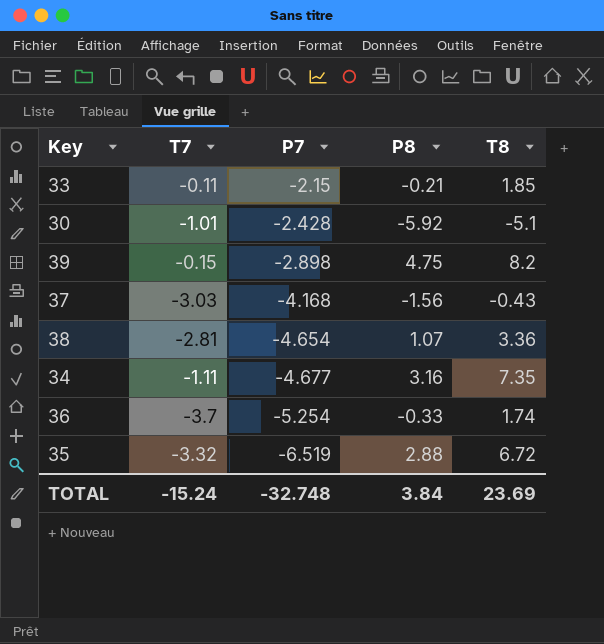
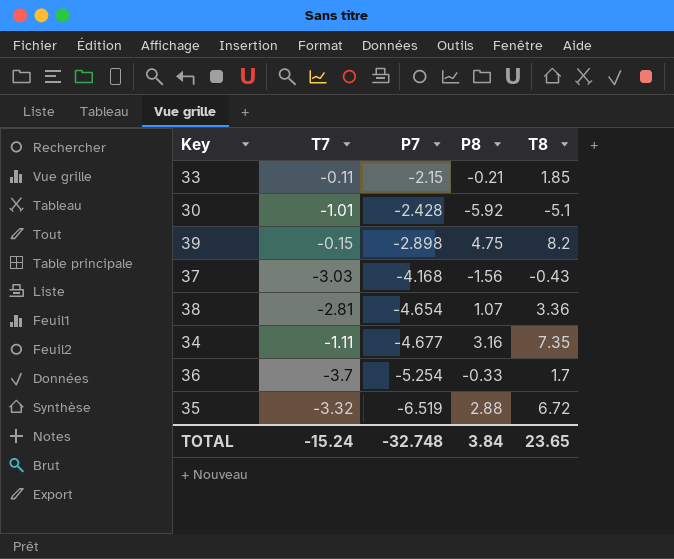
36 | T8: 1.74 -> 1.7
TOTAL | T8: 23.69 -> 23.65

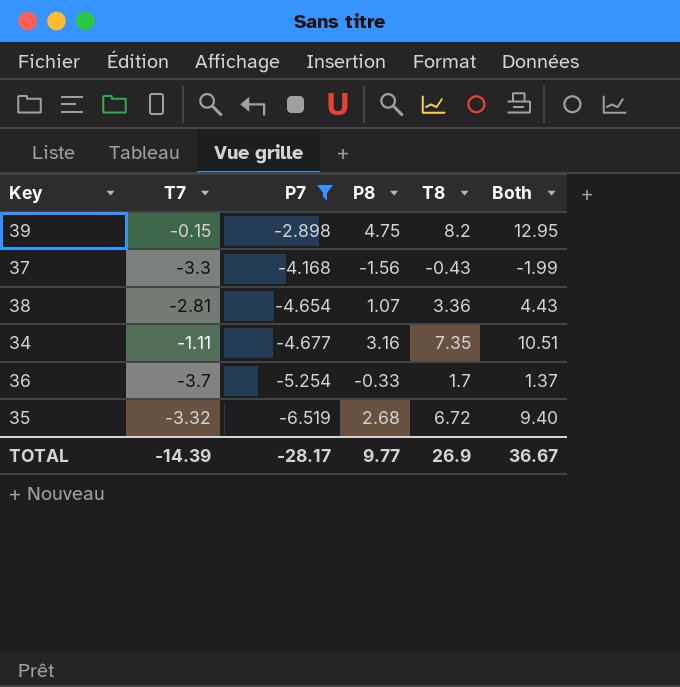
filter: none -> P7 <= -2.898
column Both | formula: none -> [P8] + [T8]
37 | T7: -3.03 -> -3.3
35 | P8: 2.88 -> 2.68
TOTAL | T7: -15.24 -> -14.39
TOTAL | P7: -32.748 -> -28.17
TOTAL | P8: 3.84 -> 9.77
TOTAL | T8: 23.65 -> 26.9

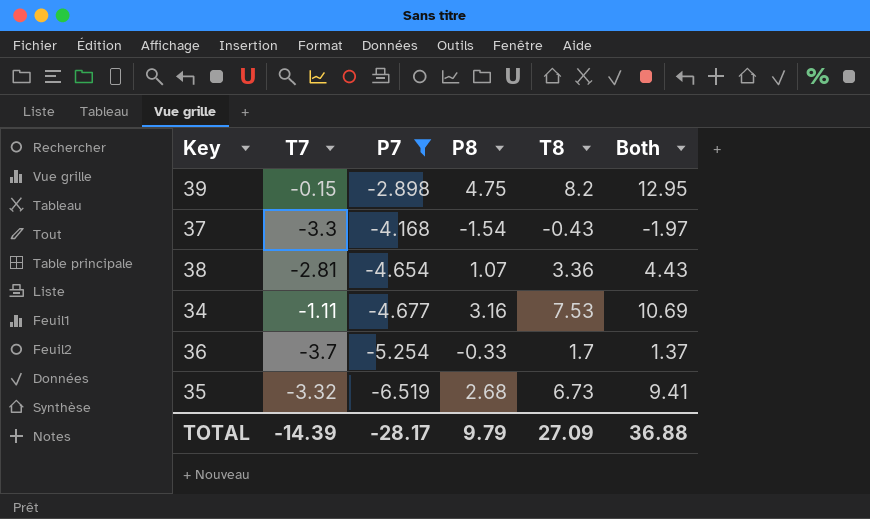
37 | P8: -1.56 -> -1.54
37 | Both: -1.99 -> -1.97
34 | T8: 7.35 -> 7.53
34 | Both: 10.51 -> 10.69
35 | T8: 6.72 -> 6.73
35 | Both: 9.40 -> 9.41
TOTAL | P8: 9.77 -> 9.79
TOTAL | T8: 26.9 -> 27.09
TOTAL | Both: 36.67 -> 36.88

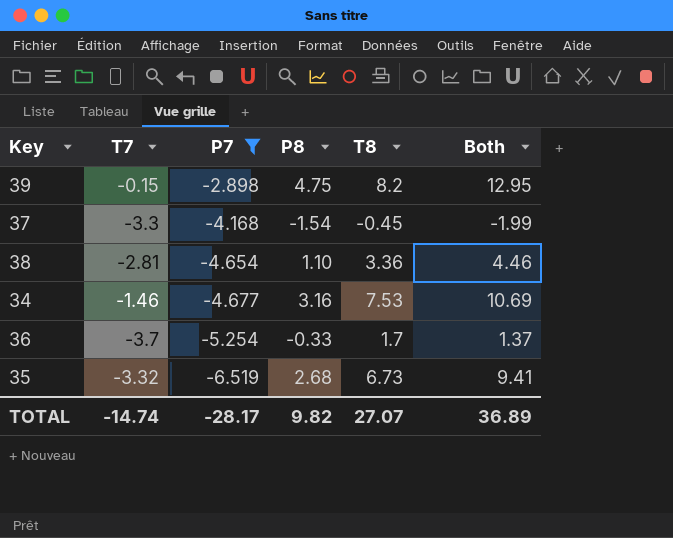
37 | T8: -0.43 -> -0.45
37 | Both: -1.97 -> -1.99
38 | P8: 1.07 -> 1.10
38 | Both: 4.43 -> 4.46
34 | T7: -1.11 -> -1.46
TOTAL | T7: -14.39 -> -14.74
TOTAL | P8: 9.79 -> 9.82
TOTAL | T8: 27.09 -> 27.07
TOTAL | Both: 36.88 -> 36.89

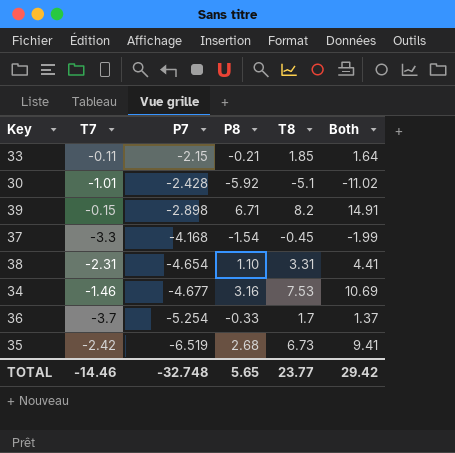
filter: P7 <= -2.898 -> none
39 | P8: 4.75 -> 6.71
39 | Both: 12.95 -> 14.91
38 | T7: -2.81 -> -2.31
38 | T8: 3.36 -> 3.31
38 | Both: 4.46 -> 4.41
35 | T7: -3.32 -> -2.42
TOTAL | T7: -14.74 -> -14.46
TOTAL | P7: -28.17 -> -32.748
TOTAL | P8: 9.82 -> 5.65
TOTAL | T8: 27.07 -> 23.77
TOTAL | Both: 36.89 -> 29.42

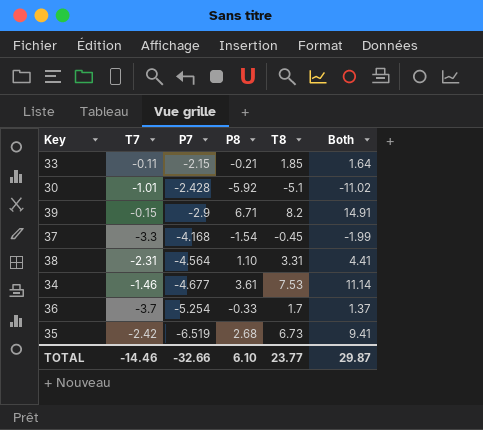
39 | P7: -2.898 -> -2.9
38 | P7: -4.654 -> -4.564
34 | P8: 3.16 -> 3.61
34 | Both: 10.69 -> 11.14
TOTAL | P7: -32.748 -> -32.66
TOTAL | P8: 5.65 -> 6.10
TOTAL | Both: 29.42 -> 29.87

